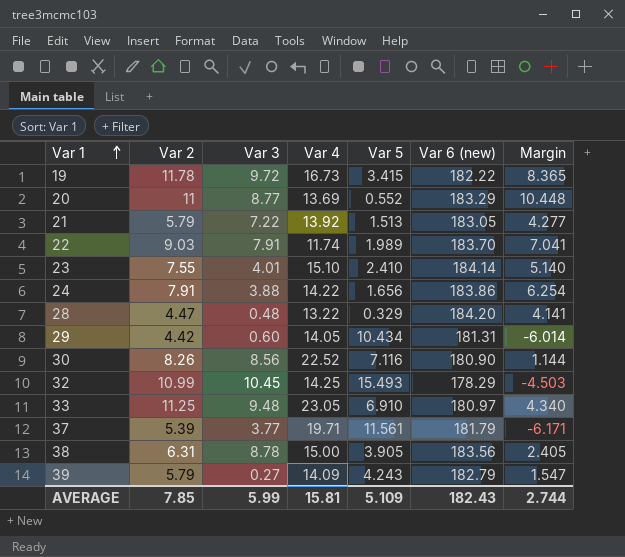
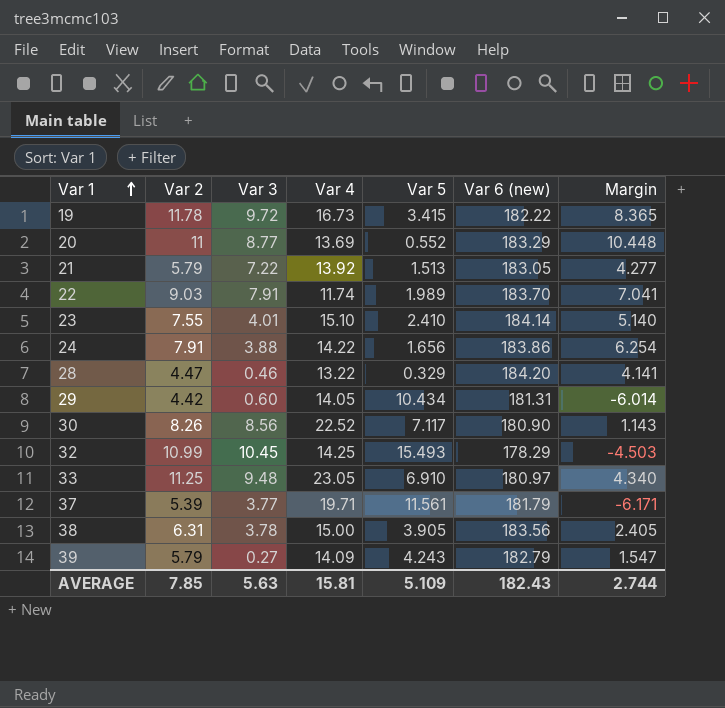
28 | Var 3: 0.48 -> 0.46
30 | Var 5: 7.116 -> 7.117
30 | Margin: 1.144 -> 1.143
38 | Var 3: 8.78 -> 3.78
AVERAGE | Var 3: 5.99 -> 5.63

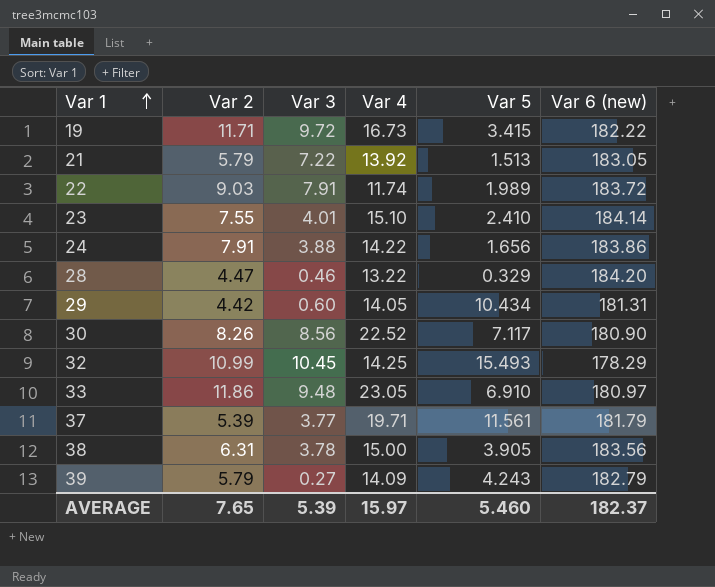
column Margin | formula: [Var 2] - [Var 5] -> none
row 20: 11 | 8.77 | 13.69 | 0.552 | 183.29 | 10.448 -> none
19 | Var 2: 11.78 -> 11.71
22 | Var 6 (new): 183.70 -> 183.72
33 | Var 2: 11.25 -> 11.86
AVERAGE | Var 2: 7.85 -> 7.65
AVERAGE | Var 3: 5.63 -> 5.39
AVERAGE | Var 4: 15.81 -> 15.97
AVERAGE | Var 5: 5.109 -> 5.460
AVERAGE | Var 6 (new): 182.43 -> 182.37

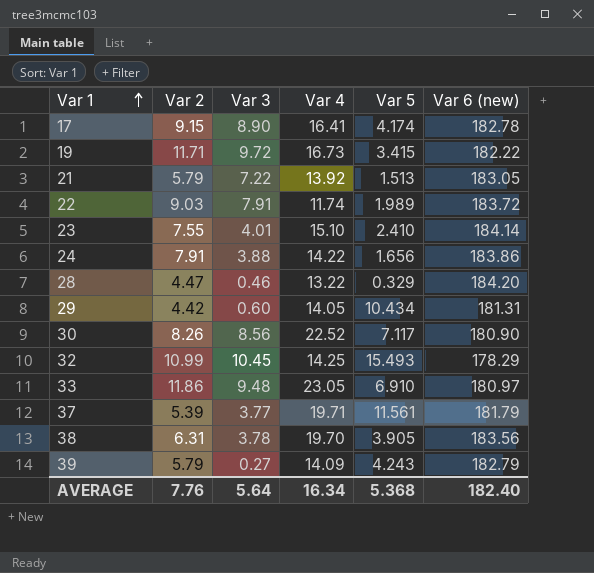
row 17: none -> 9.15 | 8.90 | 16.41 | 4.174 | 182.78
38 | Var 4: 15.00 -> 19.70
AVERAGE | Var 2: 7.65 -> 7.76
AVERAGE | Var 3: 5.39 -> 5.64
AVERAGE | Var 4: 15.97 -> 16.34
AVERAGE | Var 5: 5.460 -> 5.368
AVERAGE | Var 6 (new): 182.37 -> 182.40

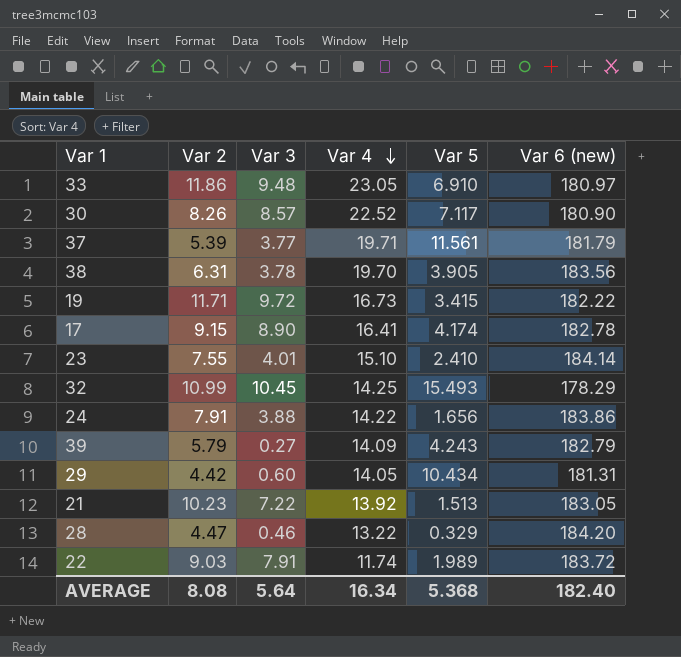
row order: Var 1 ascending -> Var 4 descending
30 | Var 3: 8.56 -> 8.57
21 | Var 2: 5.79 -> 10.23
AVERAGE | Var 2: 7.76 -> 8.08

